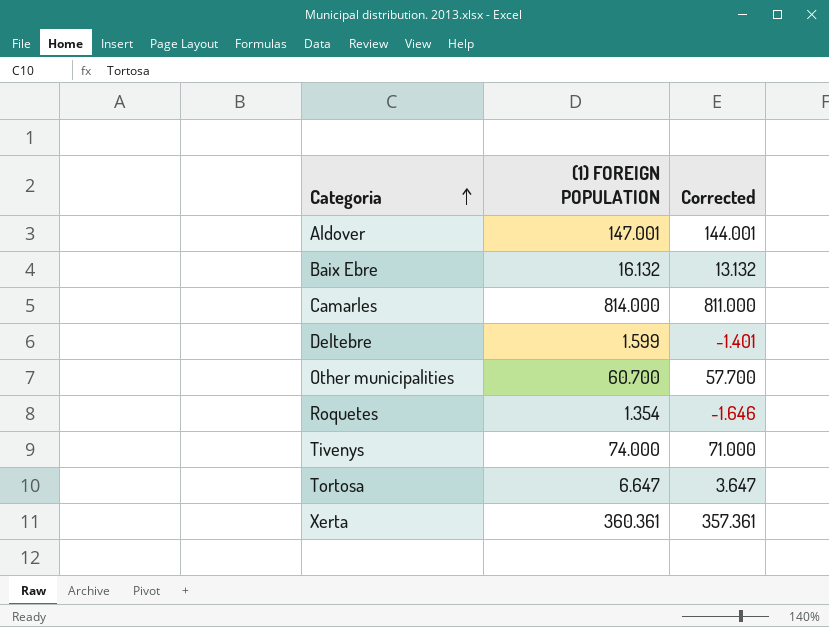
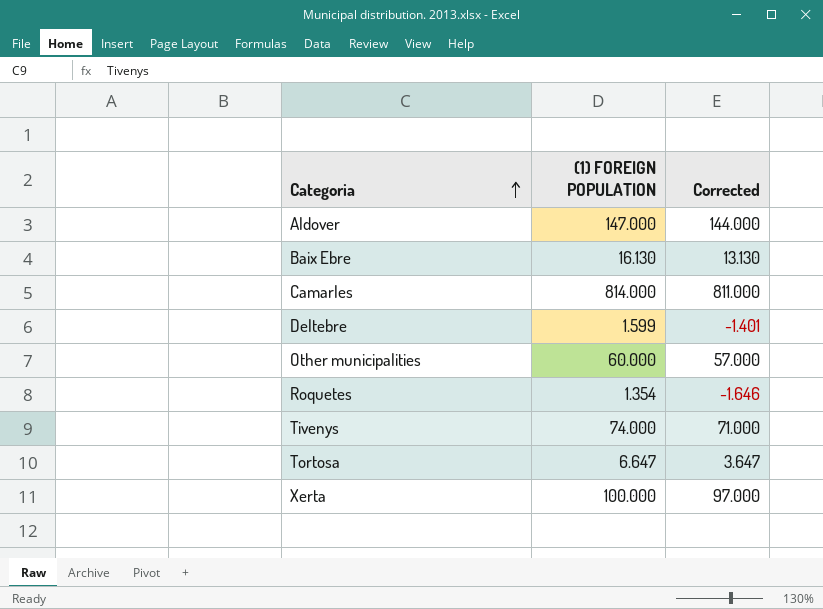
Aldover | (1) FOREIGN POPULATION: 147.001 -> 147.000
Aldover | Corrected: 144.001 -> 144.000
Baix Ebre | (1) FOREIGN POPULATION: 16.132 -> 16.130
Baix Ebre | Corrected: 13.132 -> 13.130
Other municipalities | (1) FOREIGN POPULATION: 60.700 -> 60.000
Other municipalities | Corrected: 57.700 -> 57.000
Xerta | (1) FOREIGN POPULATION: 360.361 -> 100.000
Xerta | Corrected: 357.361 -> 97.000

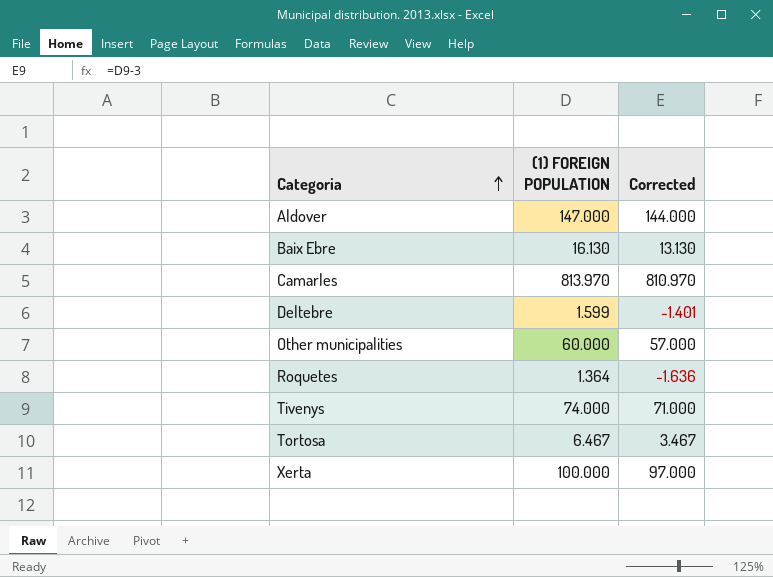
Camarles | (1) FOREIGN POPULATION: 814.000 -> 813.970
Camarles | Corrected: 811.000 -> 810.970
Roquetes | (1) FOREIGN POPULATION: 1.354 -> 1.364
Roquetes | Corrected: -1.646 -> -1.636
Tortosa | (1) FOREIGN POPULATION: 6.647 -> 6.467
Tortosa | Corrected: 3.647 -> 3.467

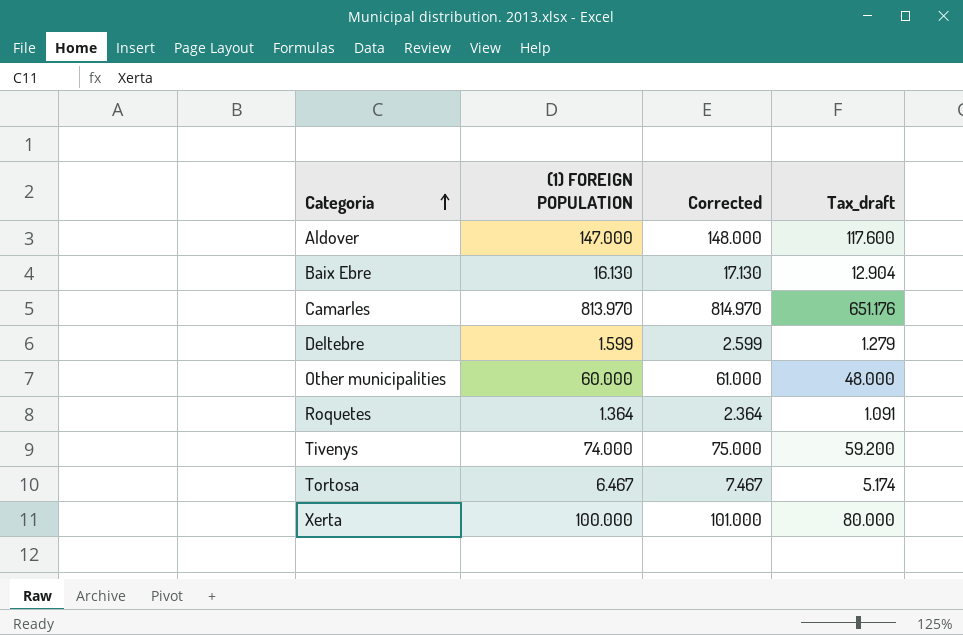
column Corrected | formula: [(1) FOREIGN POPULATION] - 3 -> [(1) FOREIGN POPULATION] + 1
column Tax_draft | formula: none -> [(1) FOREIGN POPULATION] * 0.8

